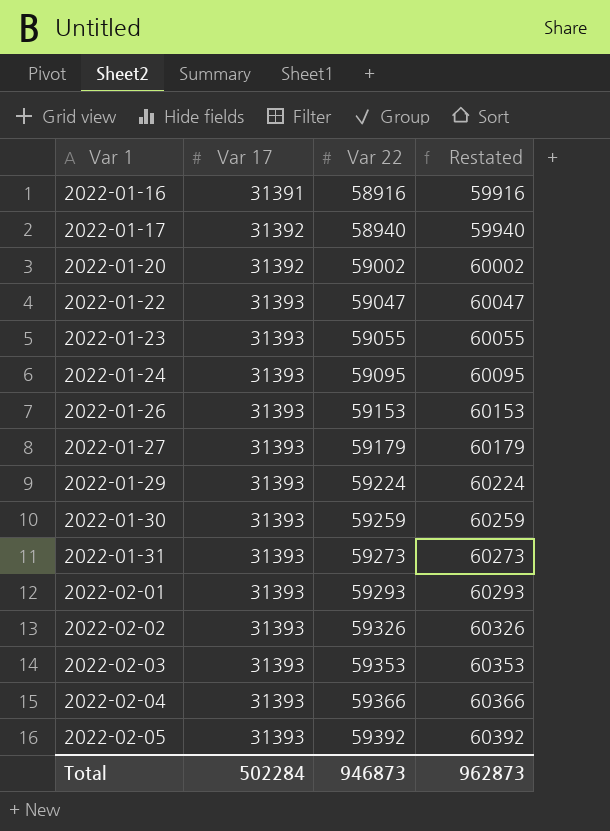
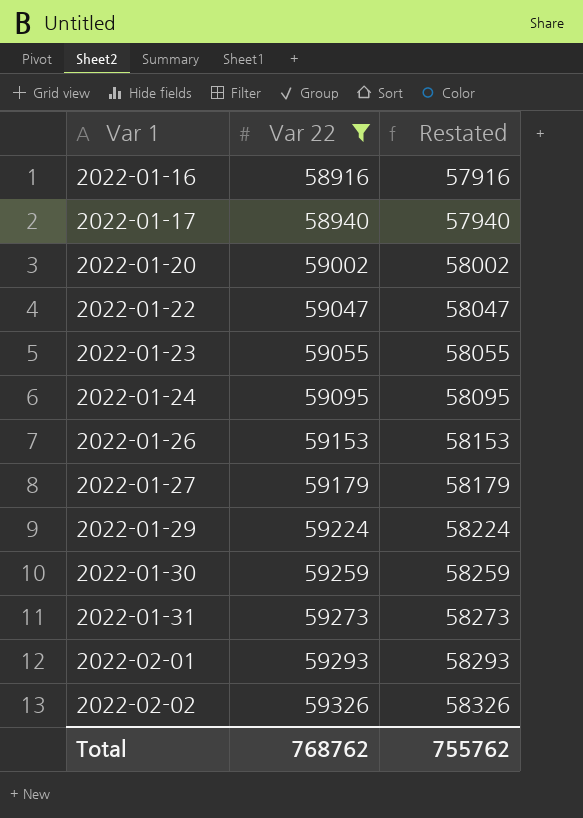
filter: none -> Var 22 <= 59326
column Var 17 | position: 2 -> none
column Restated | formula: [Var 22] + 1000 -> [Var 22] - 1000
Total | Var 22: 946873 -> 768762
Total | Restated: 962873 -> 755762

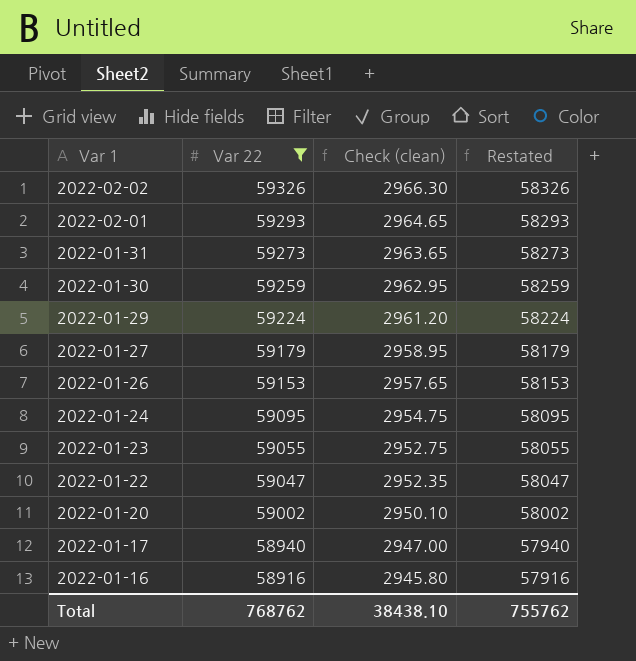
row order: Var 1 ascending -> Var 1 descending
column Check (clean) | formula: none -> [Var 22] * 0.05

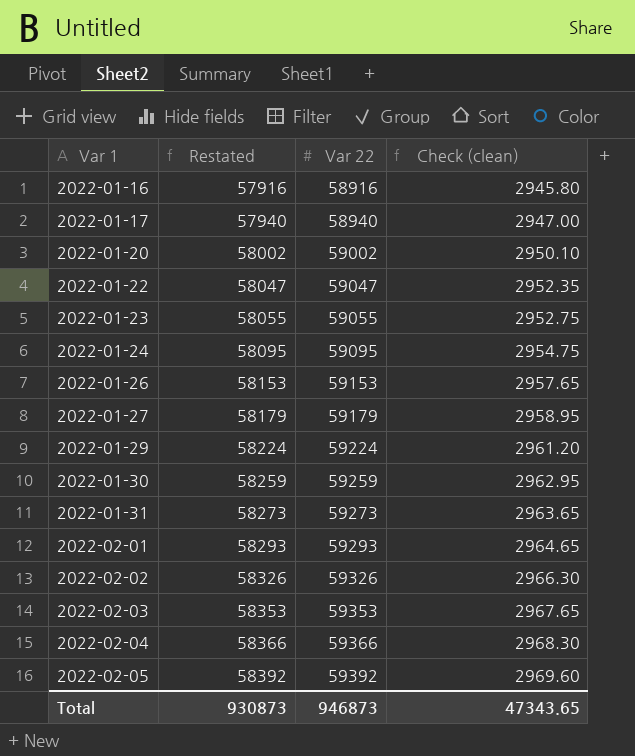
filter: Var 22 <= 59326 -> none
row order: Var 1 descending -> Var 1 ascending
column Restated | position: 4 -> 2
Total | Restated: 755762 -> 930873
Total | Var 22: 768762 -> 946873
Total | Check (clean): 38438.10 -> 47343.65

